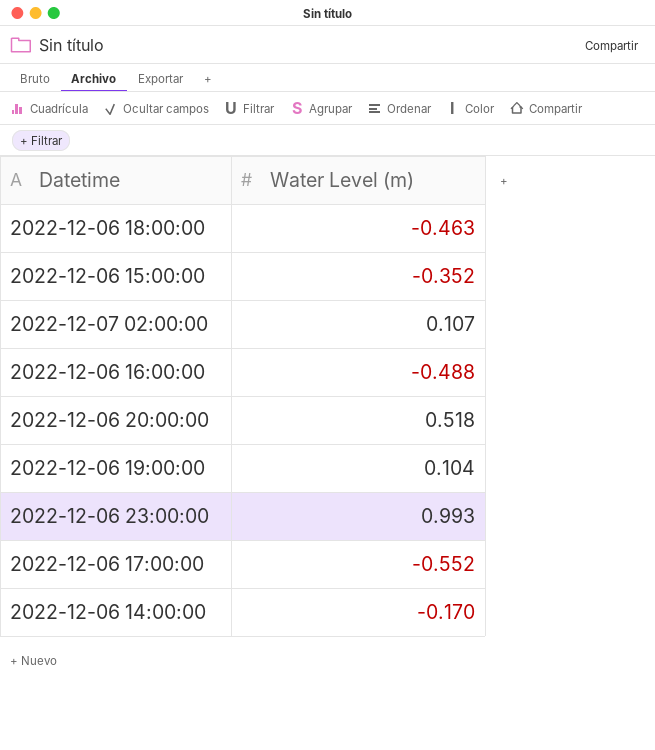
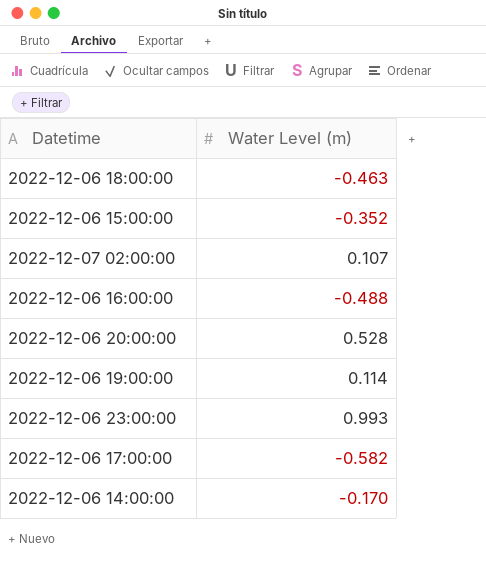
2022-12-06 20:00:00 | Water Level (m): 0.518 -> 0.528
2022-12-06 19:00:00 | Water Level (m): 0.104 -> 0.114
2022-12-06 17:00:00 | Water Level (m): -0.552 -> -0.582

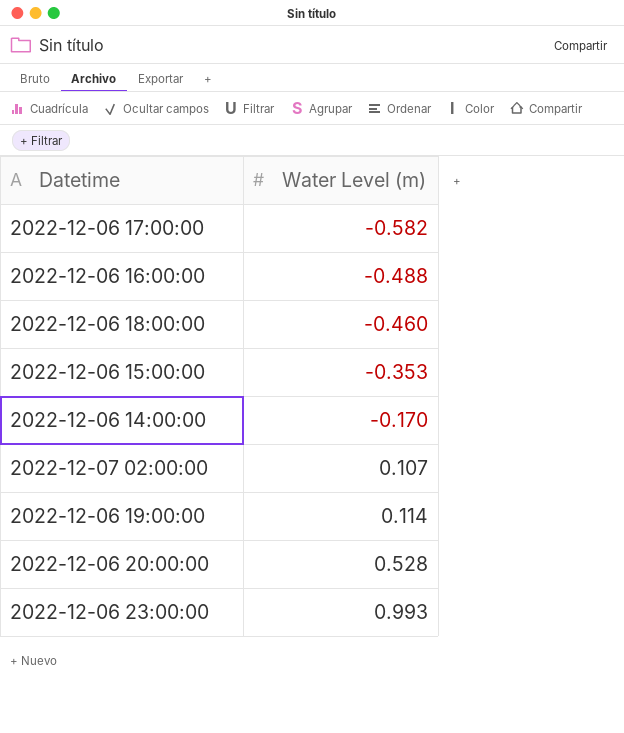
row order: none -> Water Level (m) ascending
2022-12-06 18:00:00 | Water Level (m): -0.463 -> -0.460
2022-12-06 15:00:00 | Water Level (m): -0.352 -> -0.353

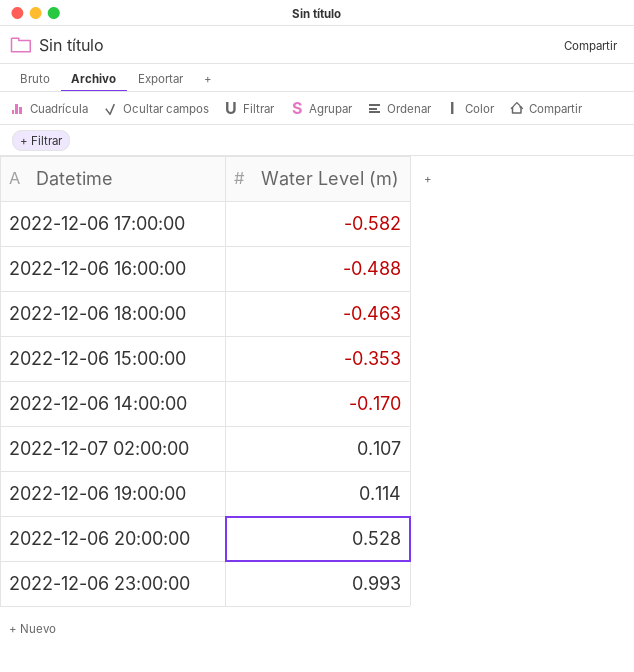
2022-12-06 18:00:00 | Water Level (m): -0.460 -> -0.463

